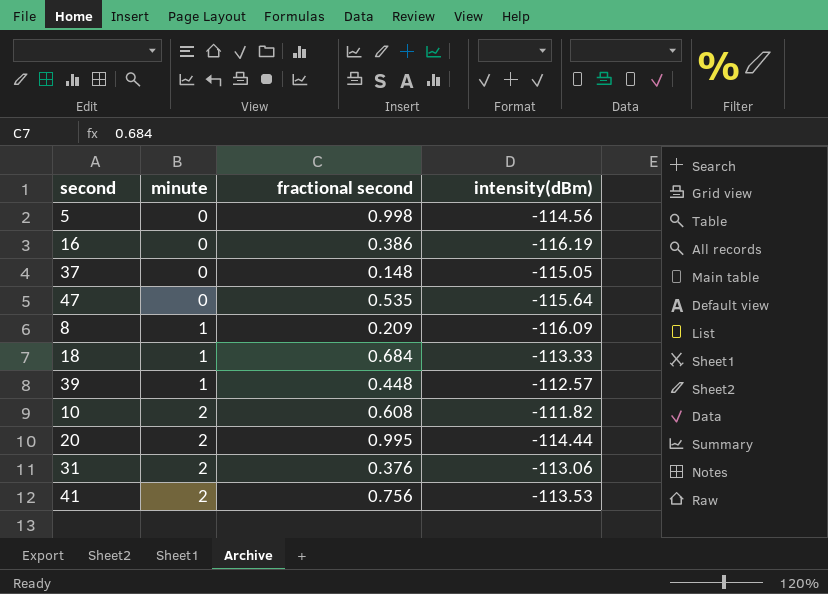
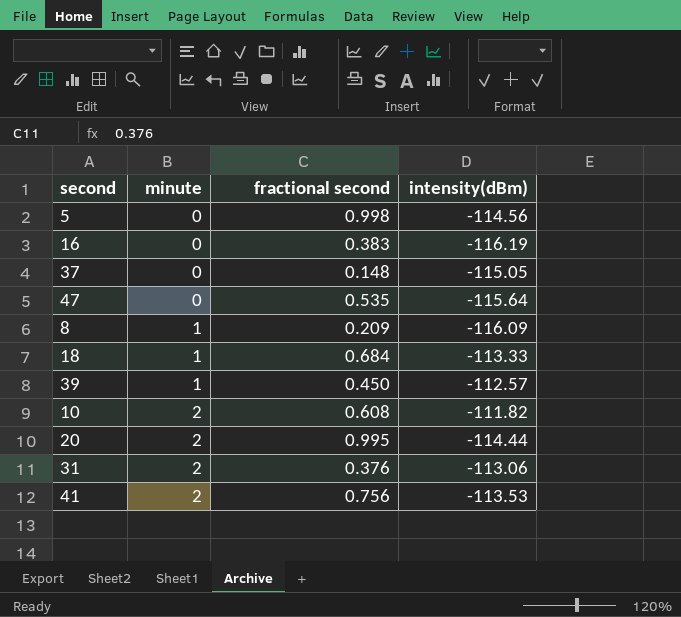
16 | fractional second: 0.386 -> 0.383
39 | fractional second: 0.448 -> 0.450

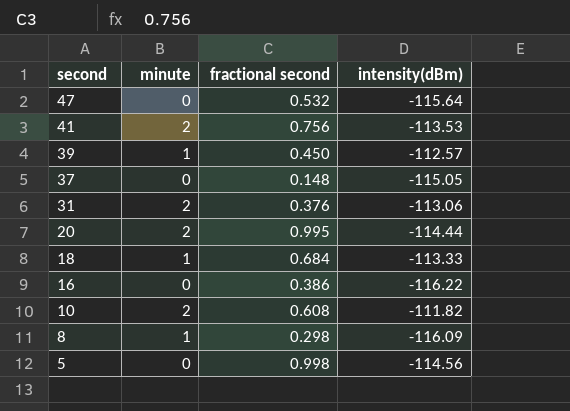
row order: minute ascending -> second descending
47 | fractional second: 0.535 -> 0.532
16 | fractional second: 0.383 -> 0.386
16 | intensity(dBm): -116.19 -> -116.22
8 | fractional second: 0.209 -> 0.298

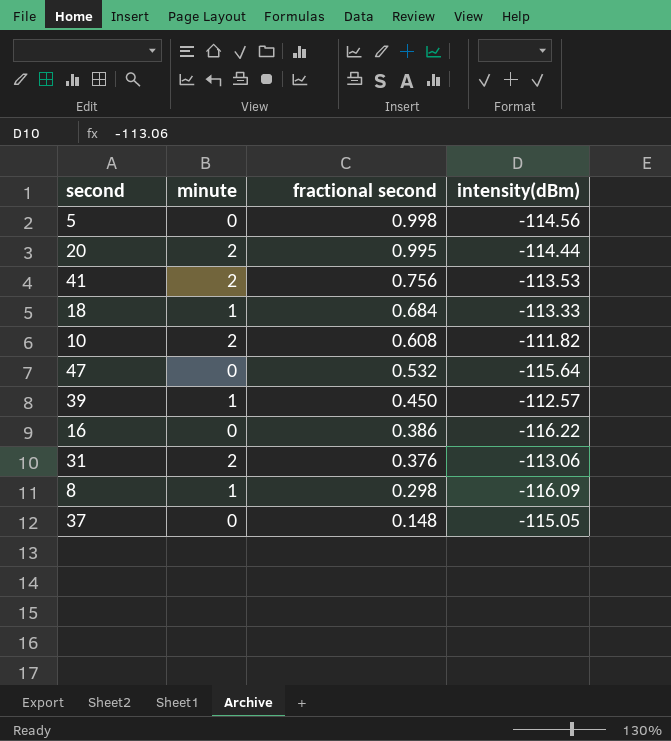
row order: second descending -> fractional second descending

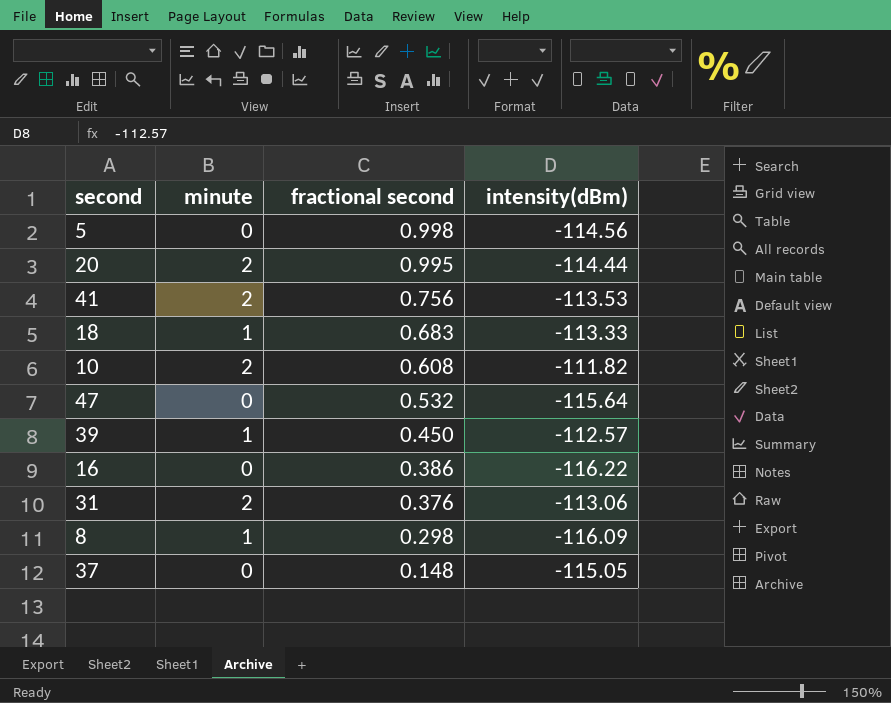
18 | fractional second: 0.684 -> 0.683

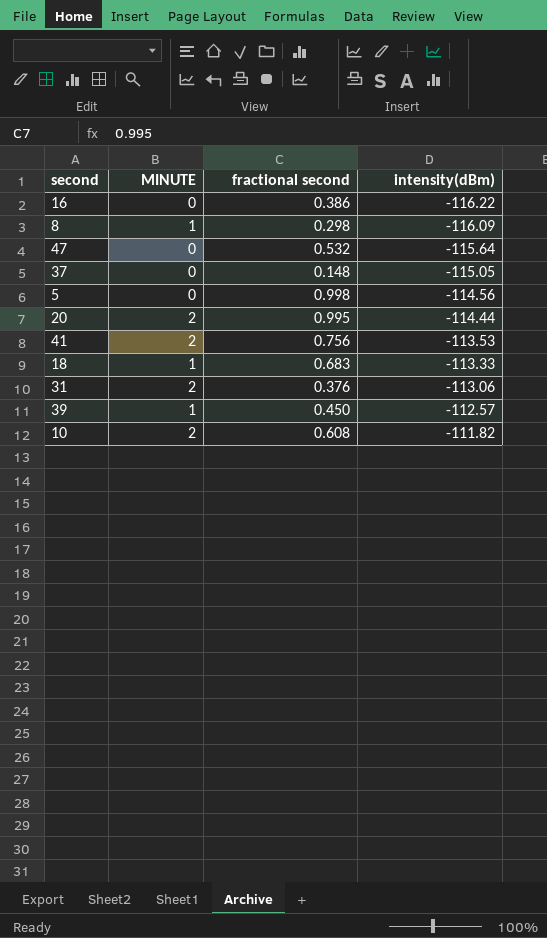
row order: fractional second descending -> intensity(dBm) ascending
column name: minute -> MINUTE

